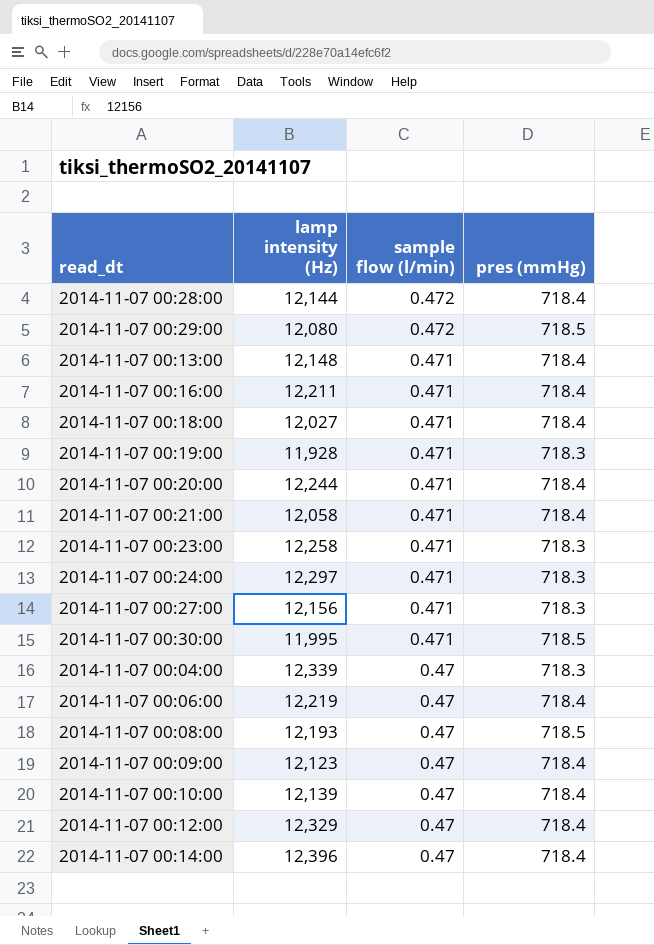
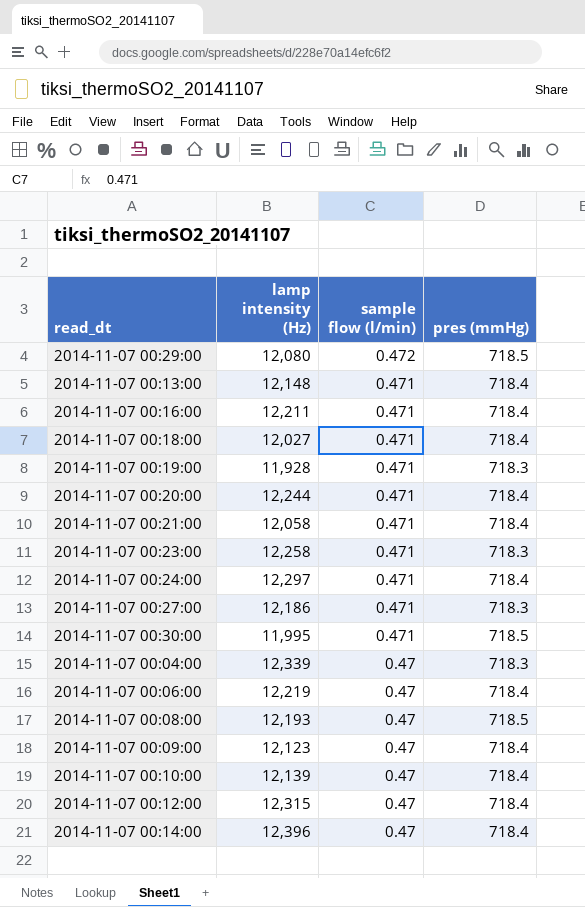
row 2014-11-07 00:28:00: 12,144 | 0.472 | 718.4 -> none
2014-11-07 00:24:00 | pres (mmHg): 718.3 -> 718.4
2014-11-07 00:27:00 | lamp intensity (Hz): 12,156 -> 12,186
2014-11-07 00:12:00 | lamp intensity (Hz): 12,329 -> 12,315

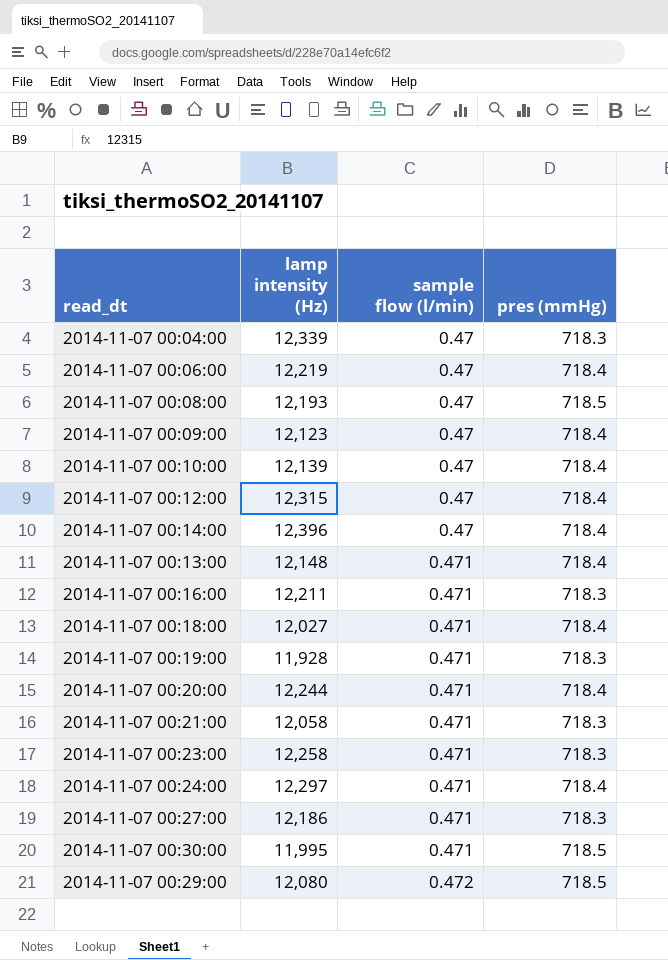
row order: sample flow (l/min) descending -> sample flow (l/min) ascending
2014-11-07 00:16:00 | pres (mmHg): 718.4 -> 718.3
2014-11-07 00:21:00 | pres (mmHg): 718.4 -> 718.3

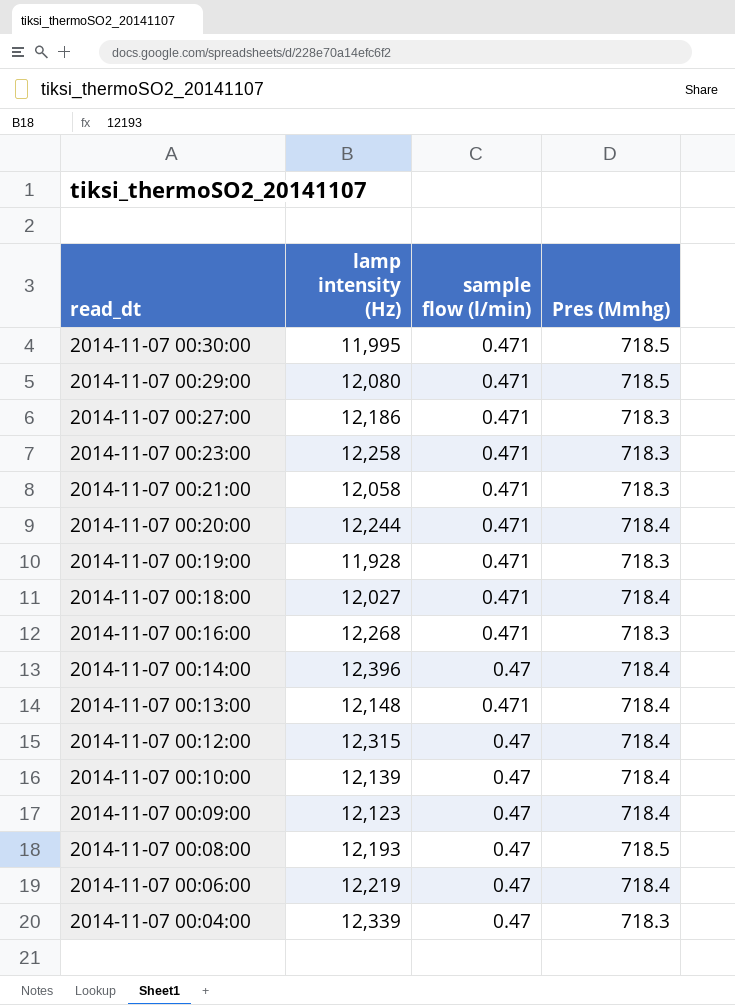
row order: sample flow (l/min) ascending -> read_dt descending
column name: pres (mmHg) -> Pres (Mmhg)
row 2014-11-07 00:24:00: 12,297 | 0.471 | 718.4 -> none
2014-11-07 00:29:00 | sample flow (l/min): 0.472 -> 0.471
2014-11-07 00:16:00 | lamp intensity (Hz): 12,211 -> 12,268

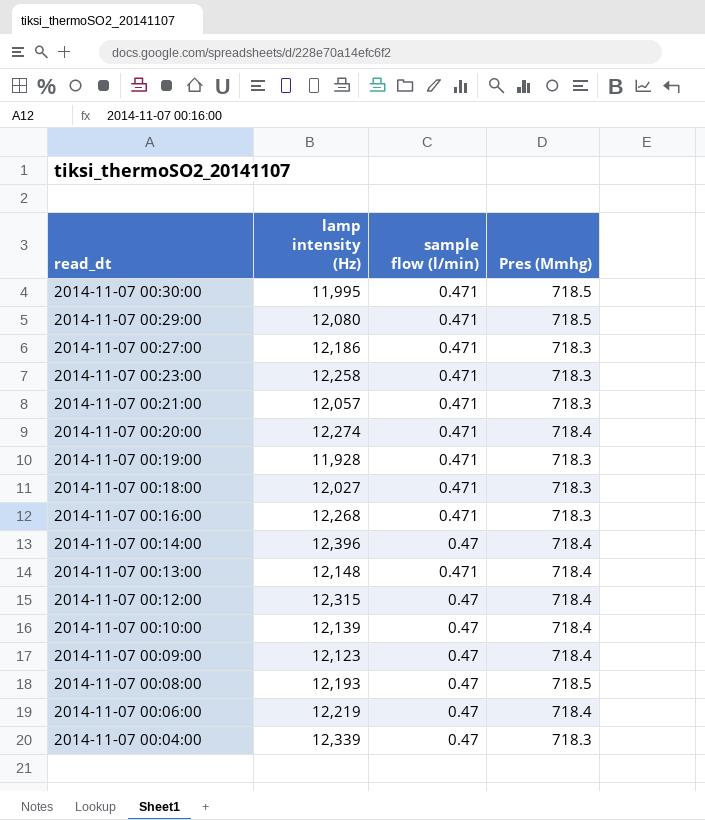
2014-11-07 00:21:00 | lamp intensity (Hz): 12,058 -> 12,057
2014-11-07 00:20:00 | lamp intensity (Hz): 12,244 -> 12,274
2014-11-07 00:18:00 | Pres (Mmhg): 718.4 -> 718.3

